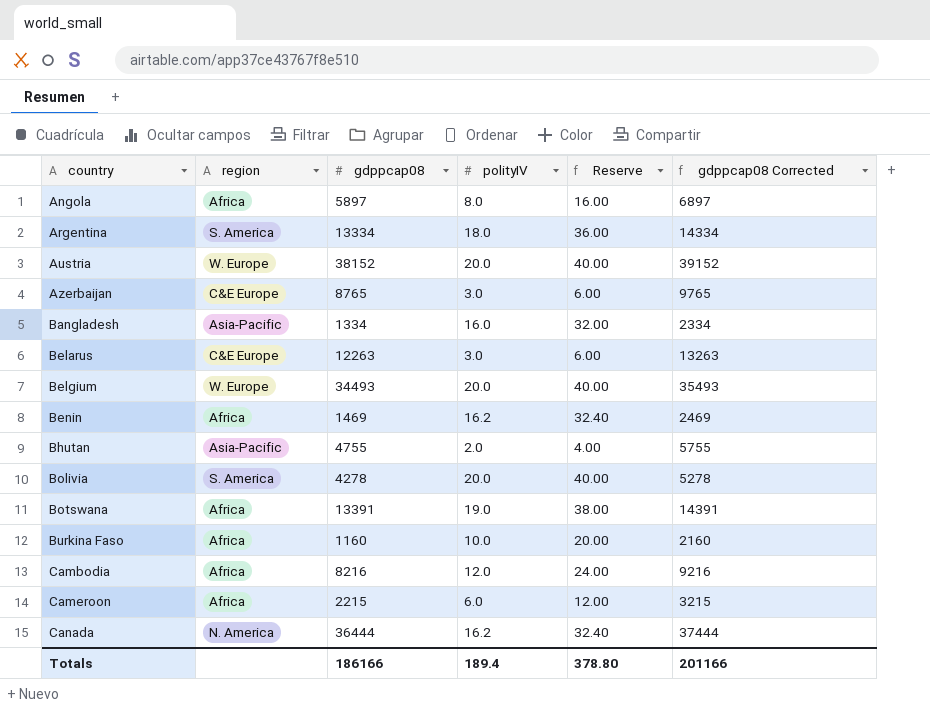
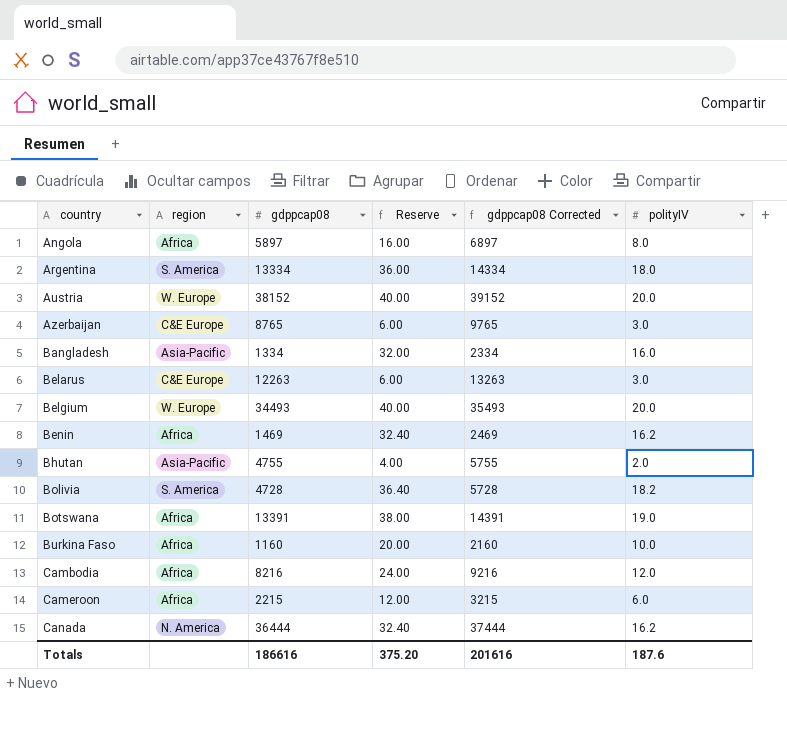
column polityIV | position: 4 -> 6
Bolivia | gdppcap08: 4278 -> 4728
Bolivia | Reserve: 40.00 -> 36.40
Bolivia | gdppcap08 Corrected: 5278 -> 5728
Bolivia | polityIV: 20.0 -> 18.2
Totals | gdppcap08: 186166 -> 186616
Totals | Reserve: 378.80 -> 375.20
Totals | gdppcap08 Corrected: 201166 -> 201616
Totals | polityIV: 189.4 -> 187.6

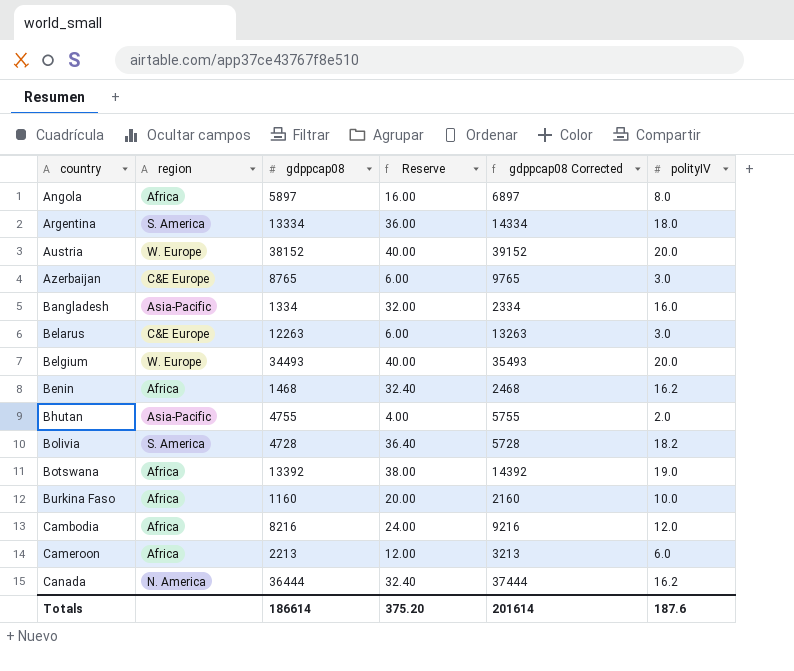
Benin | gdppcap08: 1469 -> 1468
Benin | gdppcap08 Corrected: 2469 -> 2468
Botswana | gdppcap08: 13391 -> 13392
Botswana | gdppcap08 Corrected: 14391 -> 14392
Cameroon | gdppcap08: 2215 -> 2213
Cameroon | gdppcap08 Corrected: 3215 -> 3213
Totals | gdppcap08: 186616 -> 186614
Totals | gdppcap08 Corrected: 201616 -> 201614

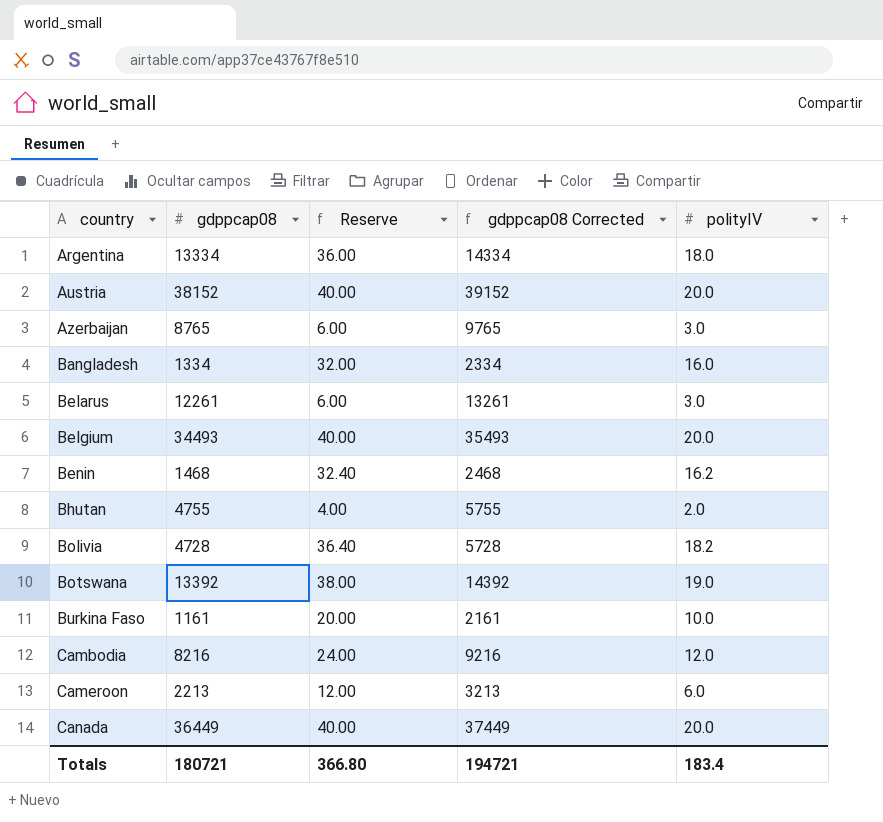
column region | position: 2 -> none
row Angola: Africa | 5897 | 16.00 | 6897 | 8.0 -> none
Belarus | gdppcap08: 12263 -> 12261
Belarus | gdppcap08 Corrected: 13263 -> 13261
Burkina Faso | gdppcap08: 1160 -> 1161
Burkina Faso | gdppcap08 Corrected: 2160 -> 2161
Canada | gdppcap08: 36444 -> 36449
Canada | Reserve: 32.40 -> 40.00
Canada | gdppcap08 Corrected: 37444 -> 37449
Canada | polityIV: 16.2 -> 20.0
Totals | gdppcap08: 186614 -> 180721
Totals | Reserve: 375.20 -> 366.80
Totals | gdppcap08 Corrected: 201614 -> 194721
Totals | polityIV: 187.6 -> 183.4

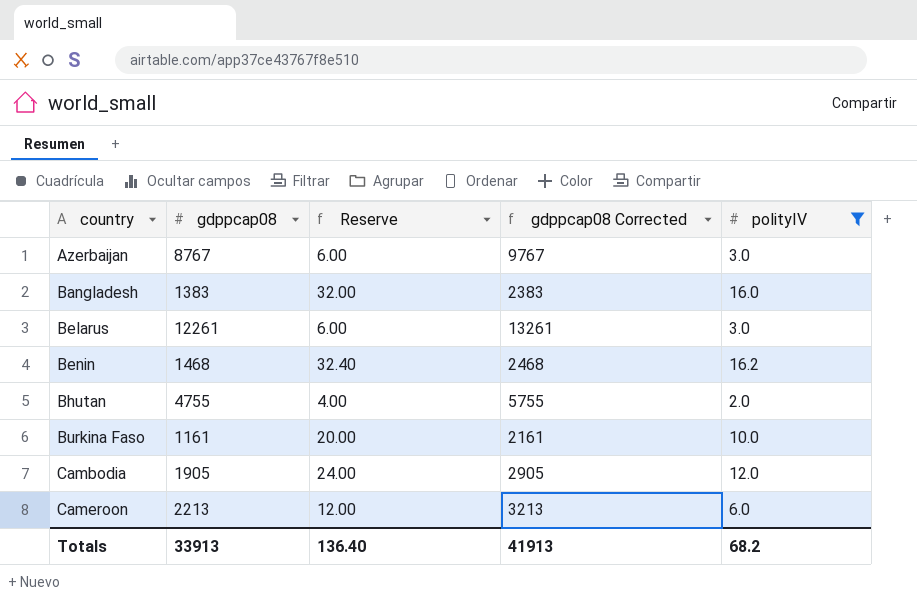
filter: none -> polityIV <= 16.2
Azerbaijan | gdppcap08: 8765 -> 8767
Azerbaijan | gdppcap08 Corrected: 9765 -> 9767
Bangladesh | gdppcap08: 1334 -> 1383
Bangladesh | gdppcap08 Corrected: 2334 -> 2383
Cambodia | gdppcap08: 8216 -> 1905
Cambodia | gdppcap08 Corrected: 9216 -> 2905
Totals | gdppcap08: 180721 -> 33913
Totals | Reserve: 366.80 -> 136.40
Totals | gdppcap08 Corrected: 194721 -> 41913
Totals | polityIV: 183.4 -> 68.2

